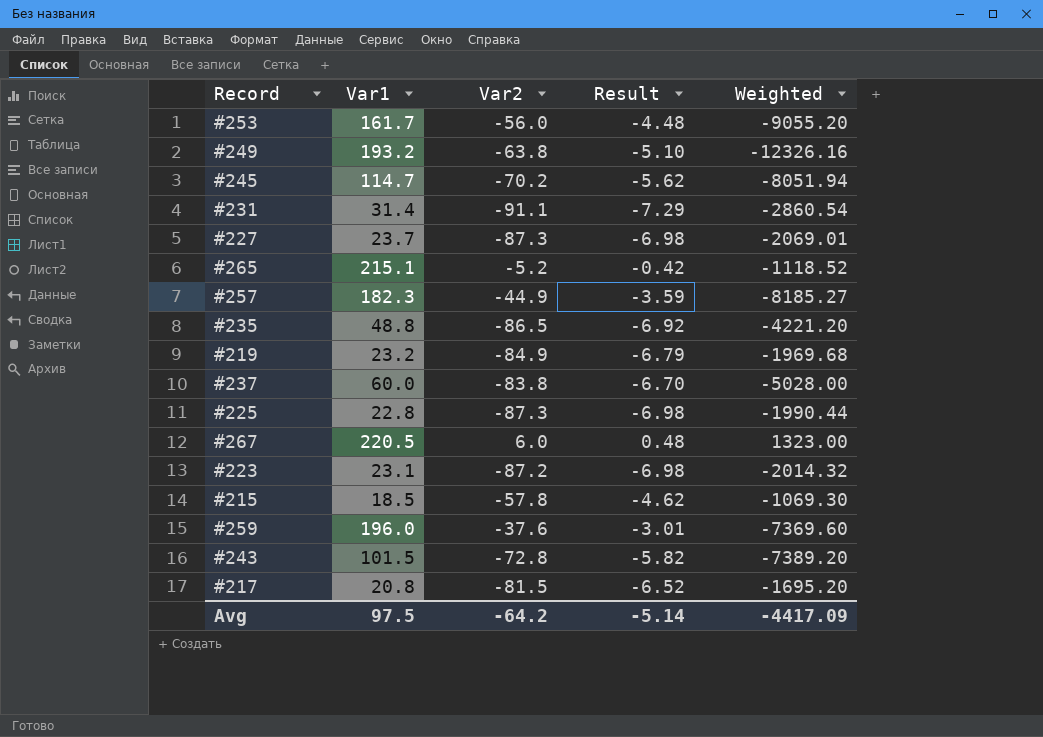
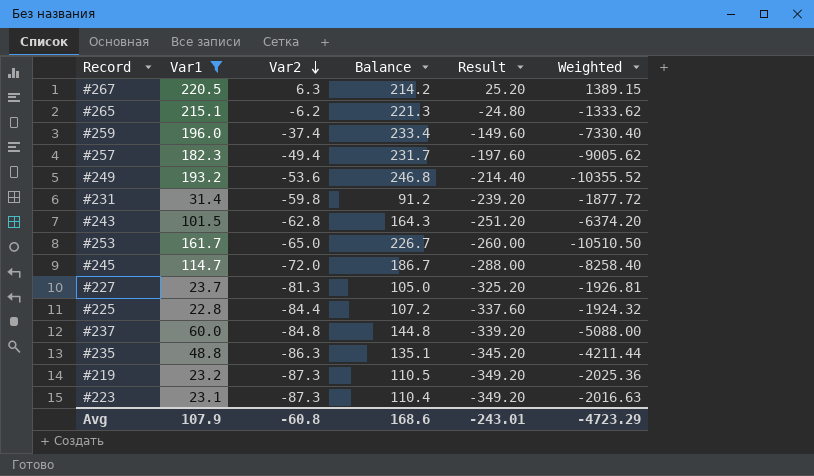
filter: none -> Var1 >= 22.8
row order: none -> Var2 descending
column Balance | formula: none -> [Var1] - [Var2]
column Result | formula: [Var2] * 0.08 -> [Var2] * 4
#267 | Var2: 6.0 -> 6.3
#267 | Weighted: 1323.00 -> 1389.15
#265 | Var2: -5.2 -> -6.2
#265 | Weighted: -1118.52 -> -1333.62
#259 | Var2: -37.6 -> -37.4
#259 | Weighted: -7369.60 -> -7330.40
#257 | Var2: -44.9 -> -49.4
#257 | Weighted: -8185.27 -> -9005.62
#249 | Var2: -63.8 -> -53.6
#249 | Weighted: -12326.16 -> -10355.52
#231 | Var2: -91.1 -> -59.8
#231 | Weighted: -2860.54 -> -1877.72
#243 | Var2: -72.8 -> -62.8
#243 | Weighted: -7389.20 -> -6374.20
#253 | Var2: -56.0 -> -65.0
#253 | Weighted: -9055.20 -> -10510.50
#245 | Var2: -70.2 -> -72.0
#245 | Weighted: -8051.94 -> -8258.40
#227 | Var2: -87.3 -> -81.3
#227 | Weighted: -2069.01 -> -1926.81
#225 | Var2: -87.3 -> -84.4
#225 | Weighted: -1990.44 -> -1924.32
#237 | Var2: -83.8 -> -84.8
#237 | Weighted: -5028.00 -> -5088.00
#235 | Var2: -86.5 -> -86.3
#235 | Weighted: -4221.20 -> -4211.44
#219 | Var2: -84.9 -> -87.3
#219 | Weighted: -1969.68 -> -2025.36
#223 | Var2: -87.2 -> -87.3
#223 | Weighted: -2014.32 -> -2016.63
Avg | Var1: 97.5 -> 107.9
Avg | Var2: -64.2 -> -60.8
Avg | Result: -5.14 -> -243.01
Avg | Weighted: -4417.09 -> -4723.29

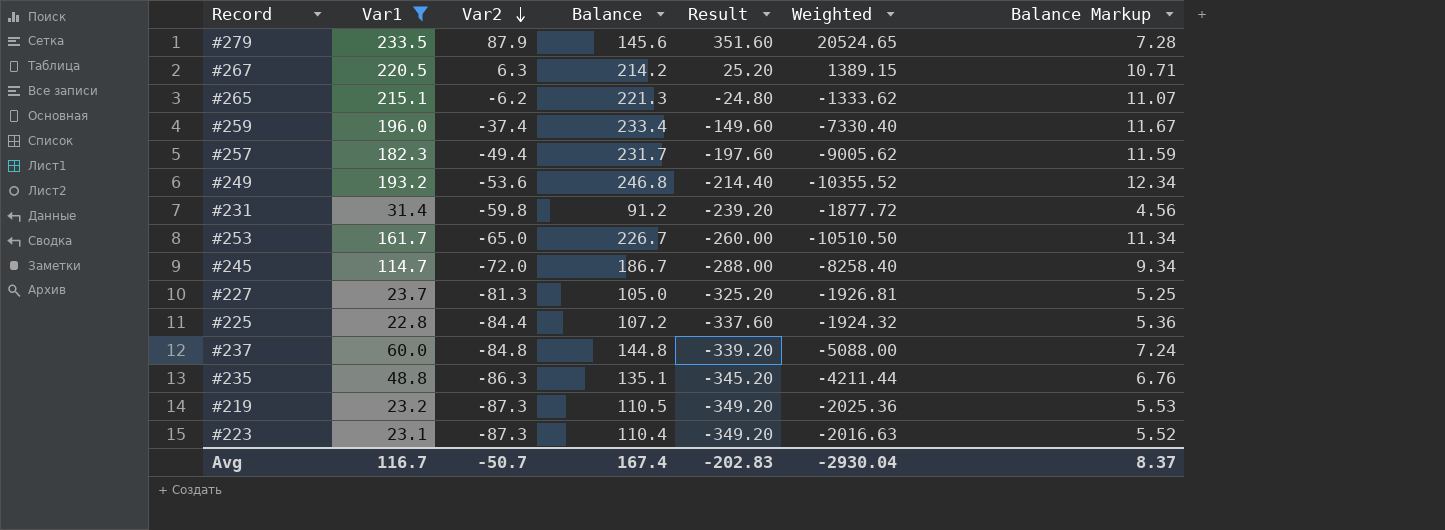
column Balance Markup | formula: none -> [Balance] * 0.05
row #243: 101.5 | -62.8 | 164.3 | -251.20 | -6374.20 -> none
row #279: none -> 233.5 | 87.9 | 145.6 | 351.60 | 20524.65 | 7.28
Avg | Var1: 107.9 -> 116.7
Avg | Var2: -60.8 -> -50.7
Avg | Balance: 168.6 -> 167.4
Avg | Result: -243.01 -> -202.83
Avg | Weighted: -4723.29 -> -2930.04

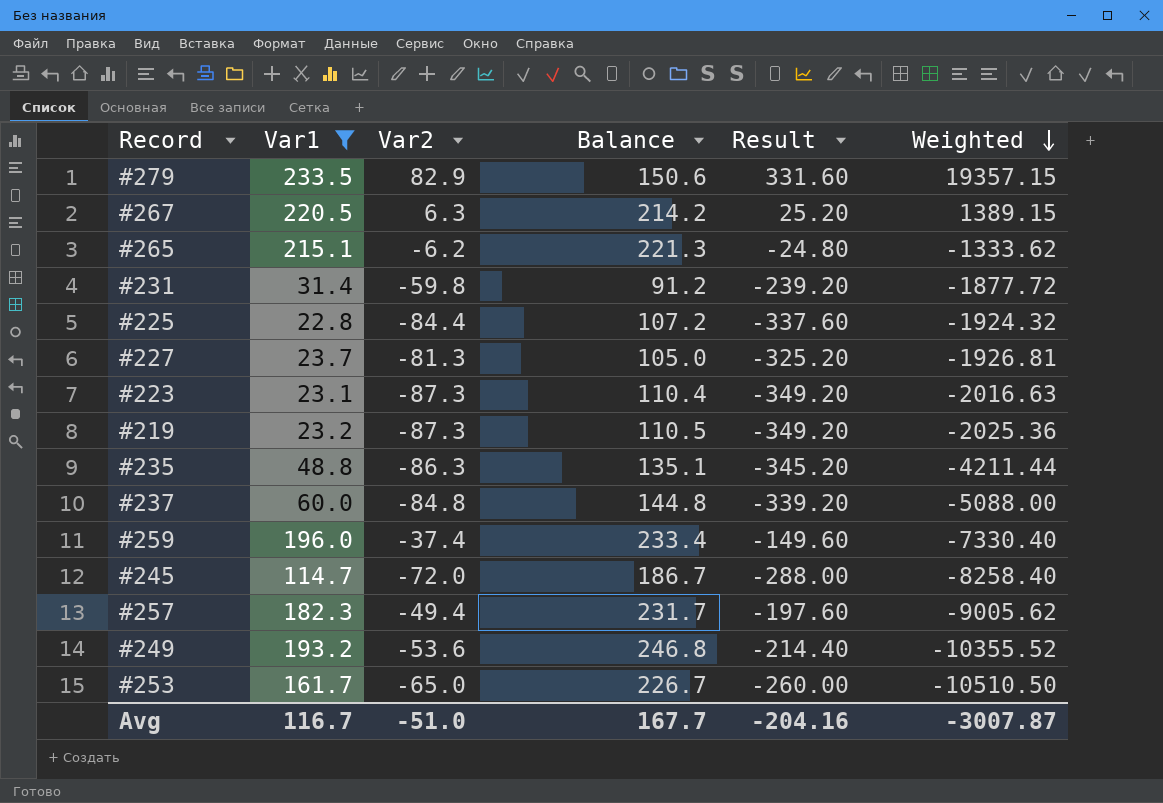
row order: Var2 descending -> Weighted descending
column Balance Markup | formula: [Balance] * 0.05 -> none
#279 | Var2: 87.9 -> 82.9
#279 | Balance: 145.6 -> 150.6
#279 | Result: 351.60 -> 331.60
#279 | Weighted: 20524.65 -> 19357.15
Avg | Var2: -50.7 -> -51.0
Avg | Balance: 167.4 -> 167.7
Avg | Result: -202.83 -> -204.16
Avg | Weighted: -2930.04 -> -3007.87

